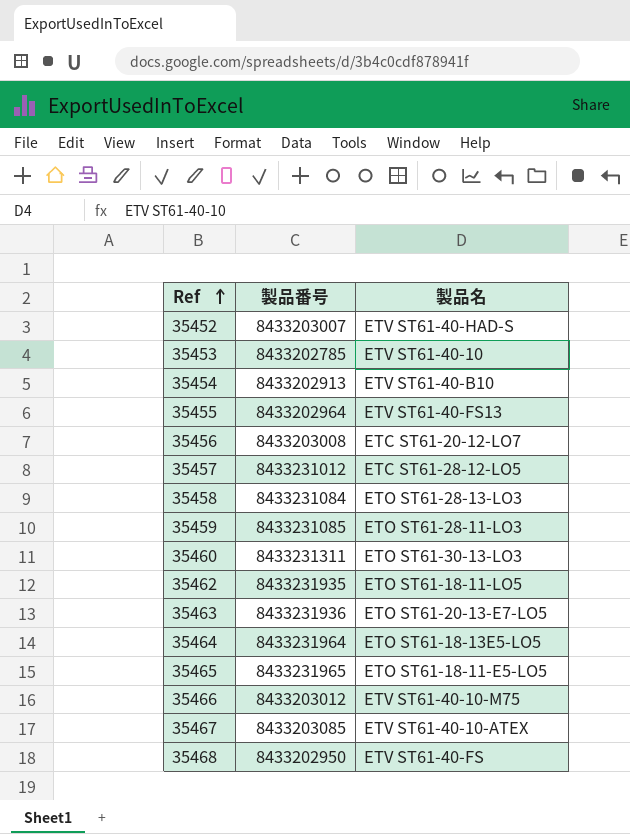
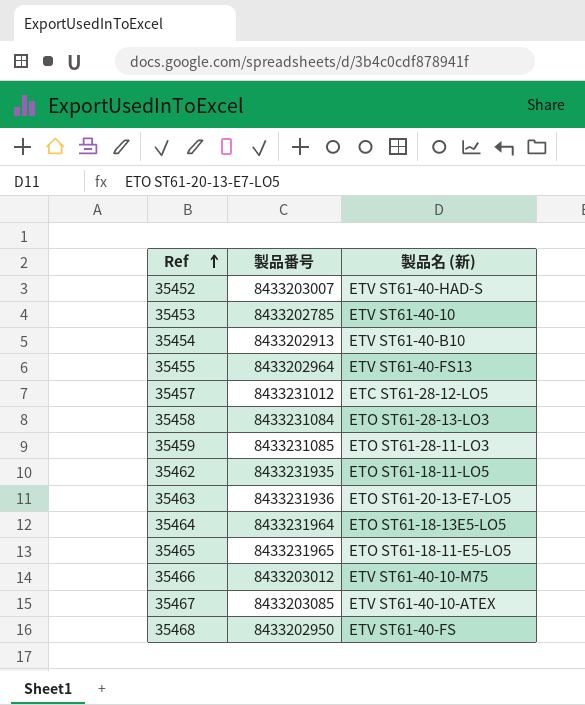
column name: 製品名 -> 製品名 (新)
row 35456: 8433203008 | ETC ST61-20-12-LO7 -> none
row 35460: 8433231311 | ETO ST61-30-13-LO3 -> none

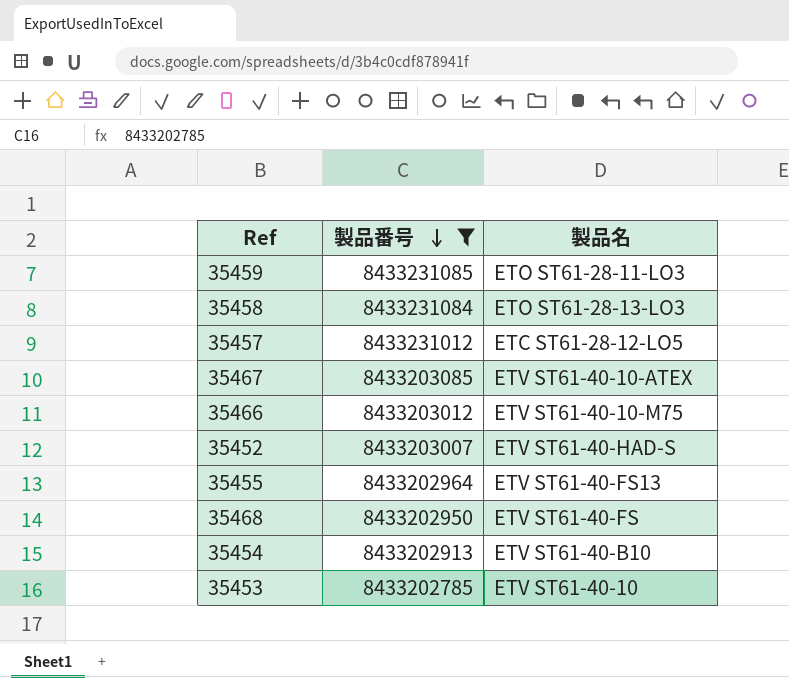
filter: none -> 製品番号 <= 8433231085
row order: Ref ascending -> 製品番号 descending
column name: 製品名 (新) -> 製品名

